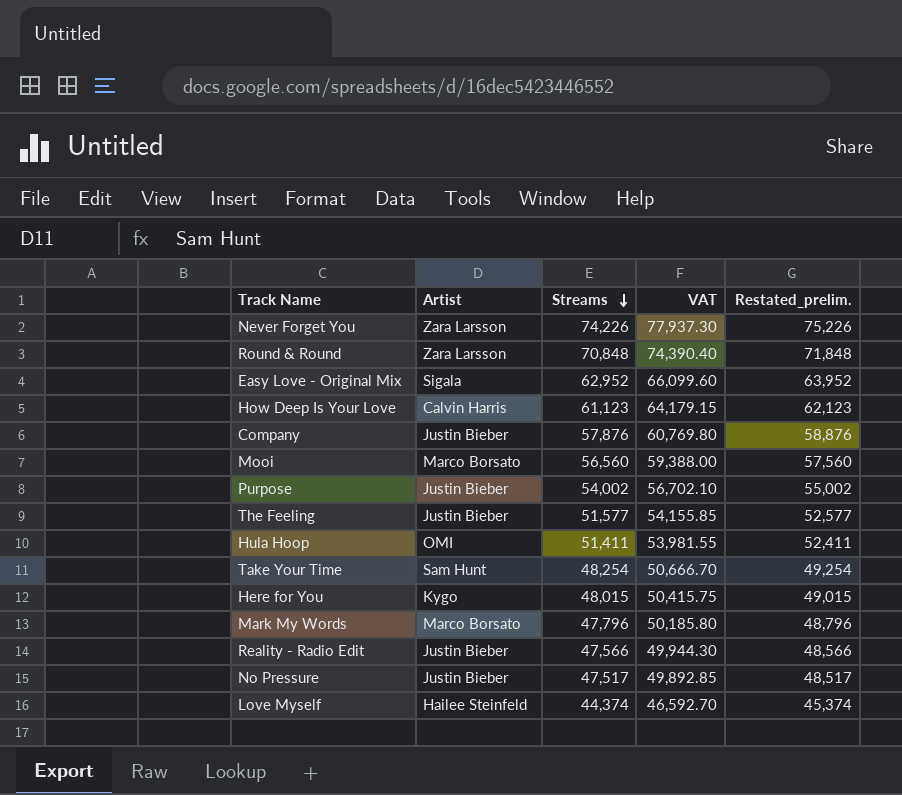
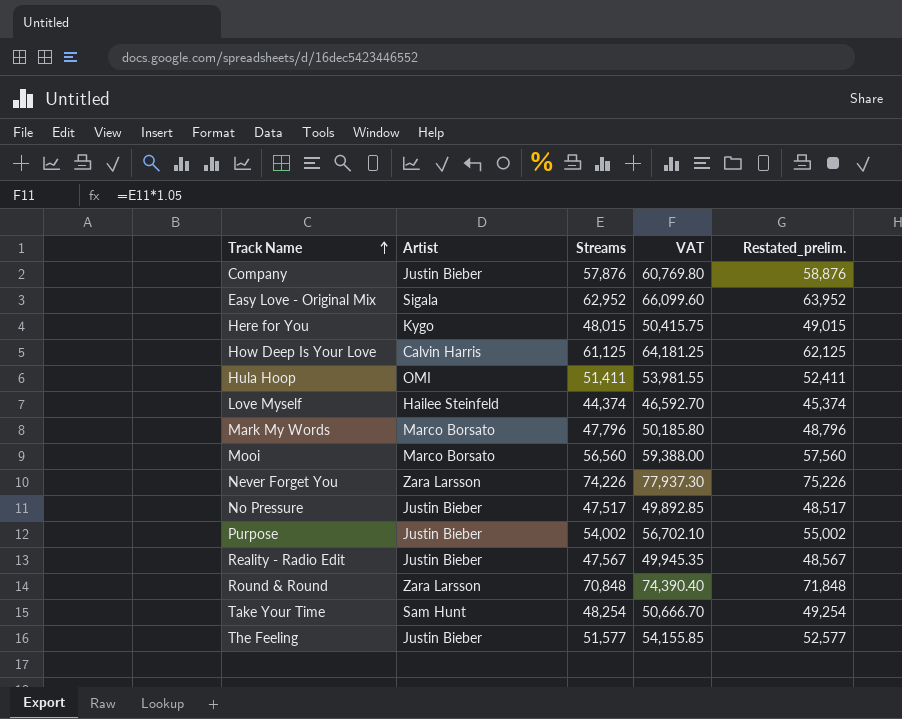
row order: Streams descending -> Track Name ascending
How Deep Is Your Love | Streams: 61,123 -> 61,125
How Deep Is Your Love | VAT: 64,179.15 -> 64,181.25
How Deep Is Your Love | Restated_prelim.: 62,123 -> 62,125
Reality - Radio Edit | Streams: 47,566 -> 47,567
Reality - Radio Edit | VAT: 49,944.30 -> 49,945.35
Reality - Radio Edit | Restated_prelim.: 48,566 -> 48,567

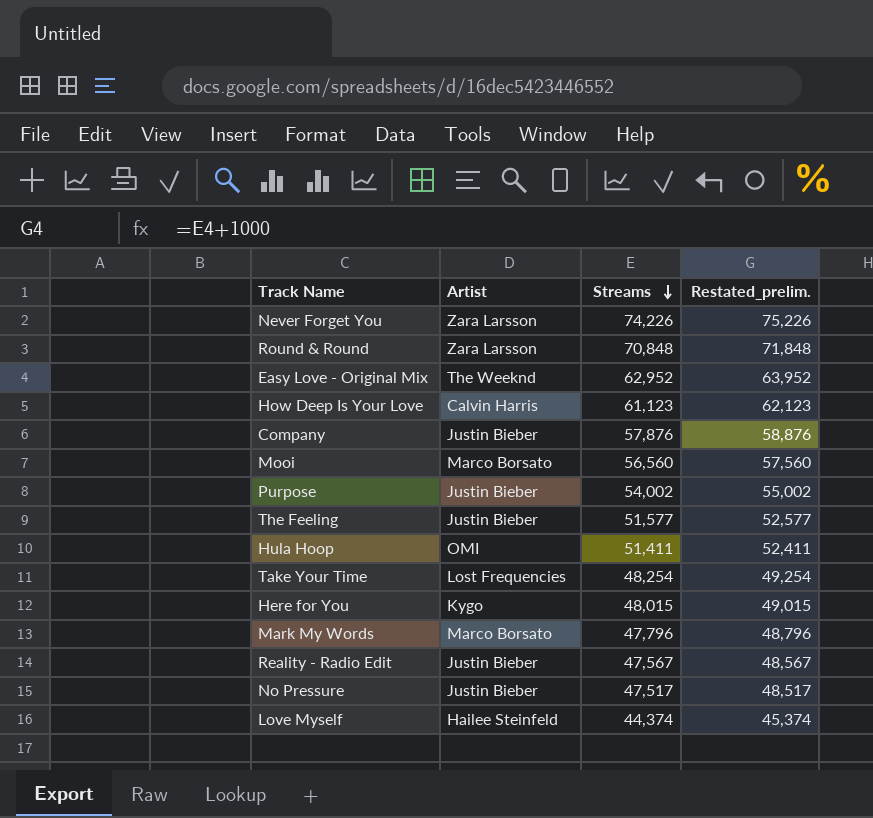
row order: Track Name ascending -> Streams descending
column VAT | formula: [Streams] * 1.05 -> none
Easy Love - Original Mix | Artist: Sigala -> The Weeknd
How Deep Is Your Love | Streams: 61,125 -> 61,123
How Deep Is Your Love | Restated_prelim.: 62,125 -> 62,123
Take Your Time | Artist: Sam Hunt -> Lost Frequencies

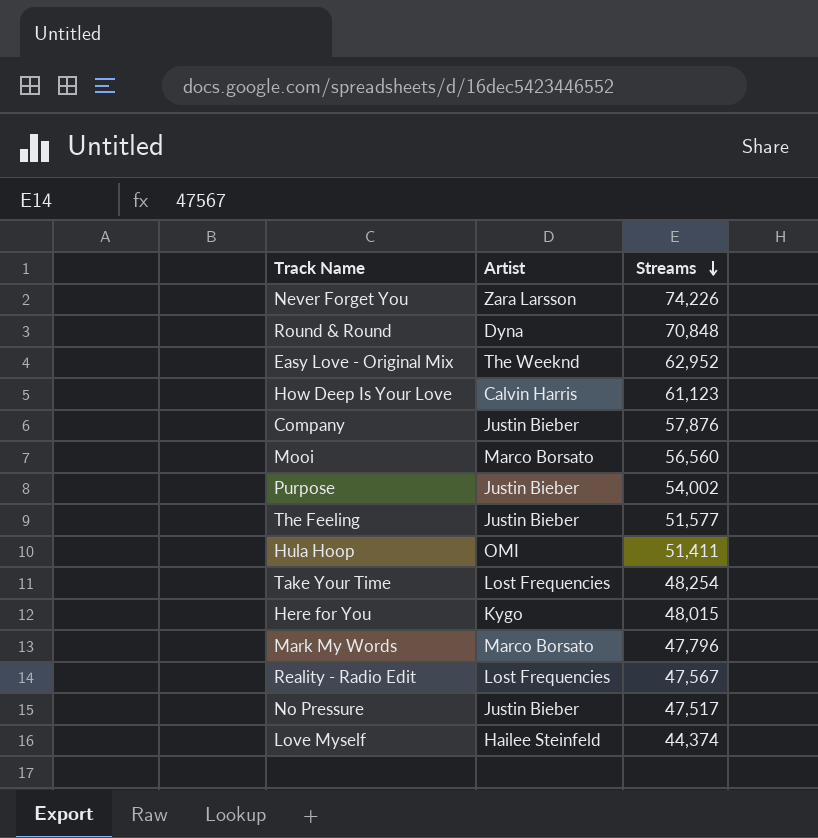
column Restated_prelim. | formula: [Streams] + 1000 -> none
Round & Round | Artist: Zara Larsson -> Dyna
Reality - Radio Edit | Artist: Justin Bieber -> Lost Frequencies

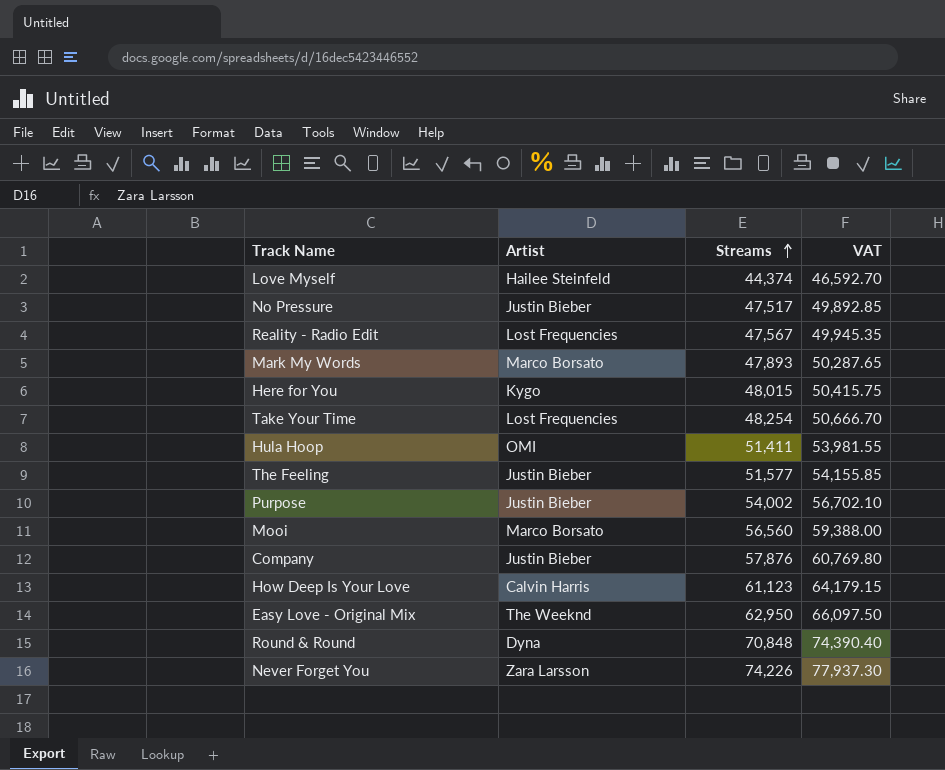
row order: Streams descending -> Streams ascending
column VAT | formula: none -> [Streams] * 1.05
Mark My Words | Streams: 47,796 -> 47,893
Easy Love - Original Mix | Streams: 62,952 -> 62,950

